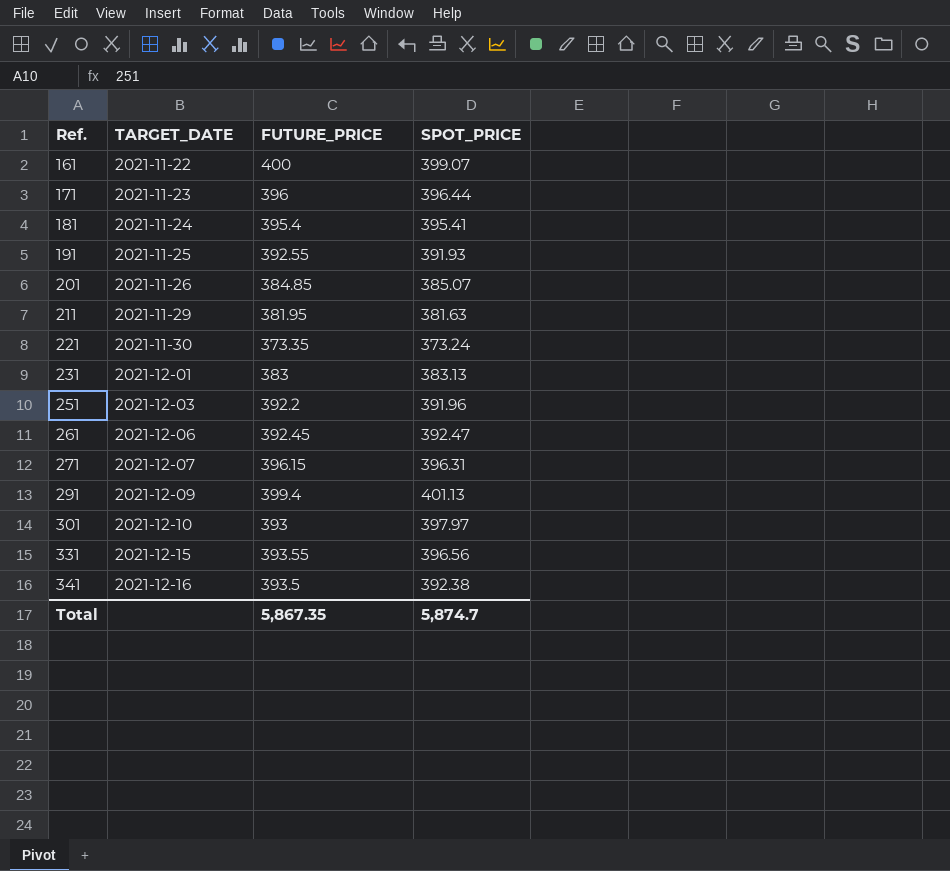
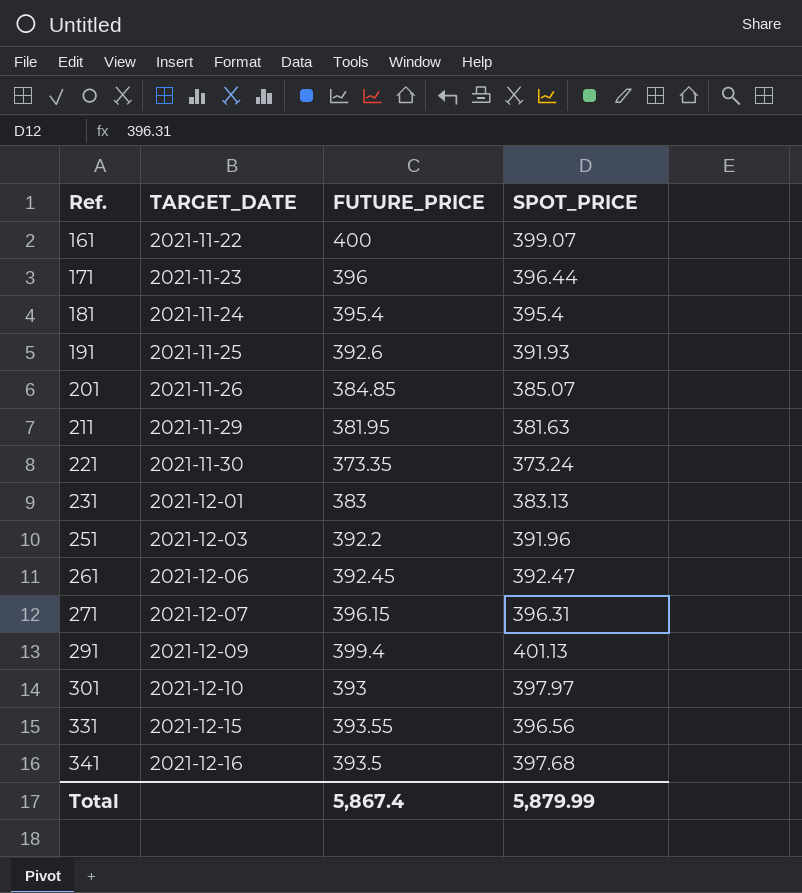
181 | SPOT_PRICE: 395.41 -> 395.4
191 | FUTURE_PRICE: 392.55 -> 392.6
341 | SPOT_PRICE: 392.38 -> 397.68
Total | FUTURE_PRICE: 5,867.35 -> 5,867.4
Total | SPOT_PRICE: 5,874.7 -> 5,879.99

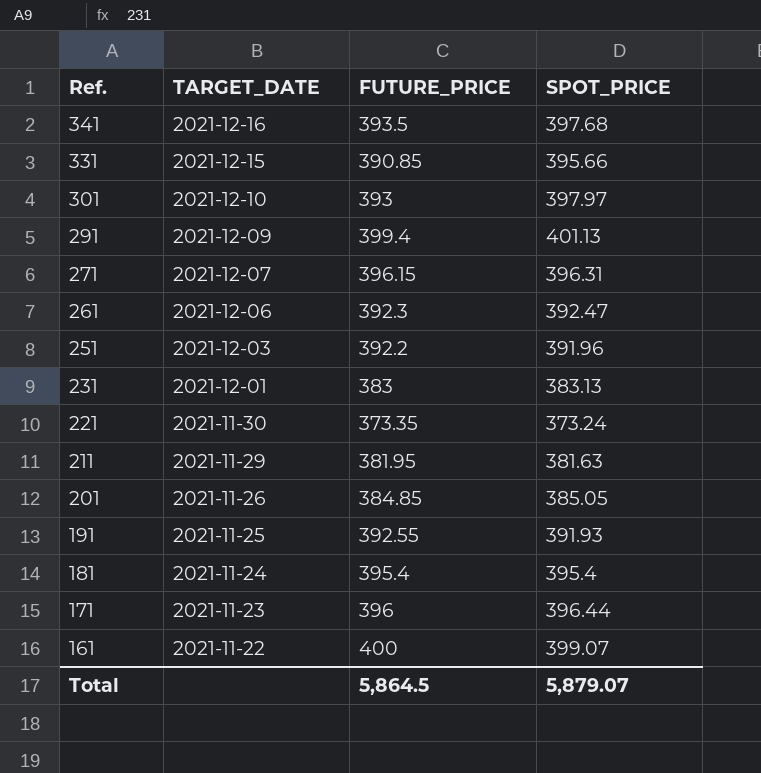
row order: Ref. ascending -> Ref. descending
331 | FUTURE_PRICE: 393.55 -> 390.85
331 | SPOT_PRICE: 396.56 -> 395.66
261 | FUTURE_PRICE: 392.45 -> 392.3
201 | SPOT_PRICE: 385.07 -> 385.05
191 | FUTURE_PRICE: 392.6 -> 392.55
Total | FUTURE_PRICE: 5,867.4 -> 5,864.5
Total | SPOT_PRICE: 5,879.99 -> 5,879.07

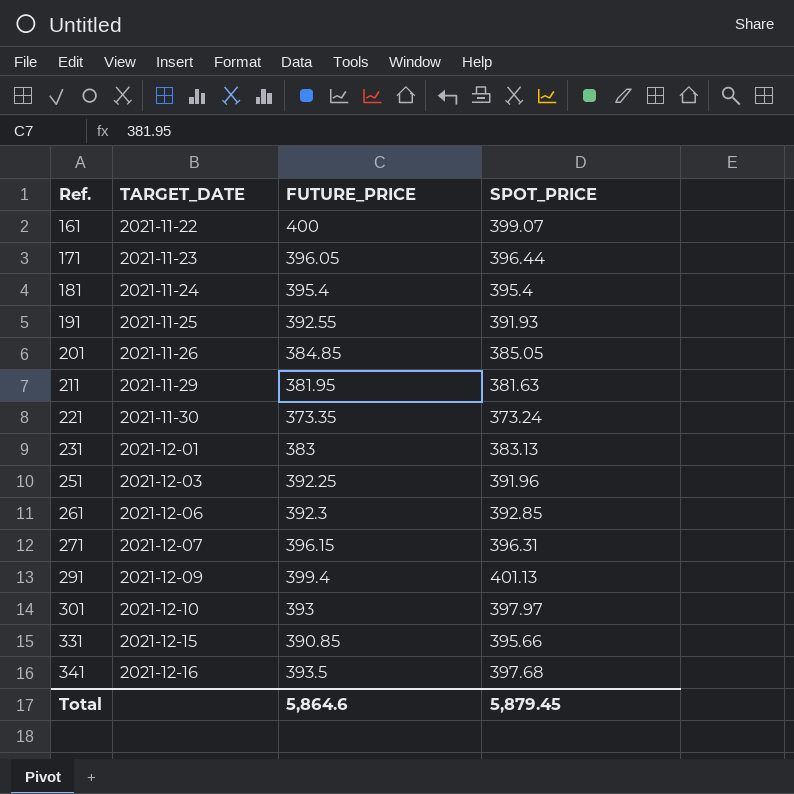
row order: Ref. descending -> Ref. ascending
171 | FUTURE_PRICE: 396 -> 396.05
251 | FUTURE_PRICE: 392.2 -> 392.25
261 | SPOT_PRICE: 392.47 -> 392.85
Total | FUTURE_PRICE: 5,864.5 -> 5,864.6
Total | SPOT_PRICE: 5,879.07 -> 5,879.45

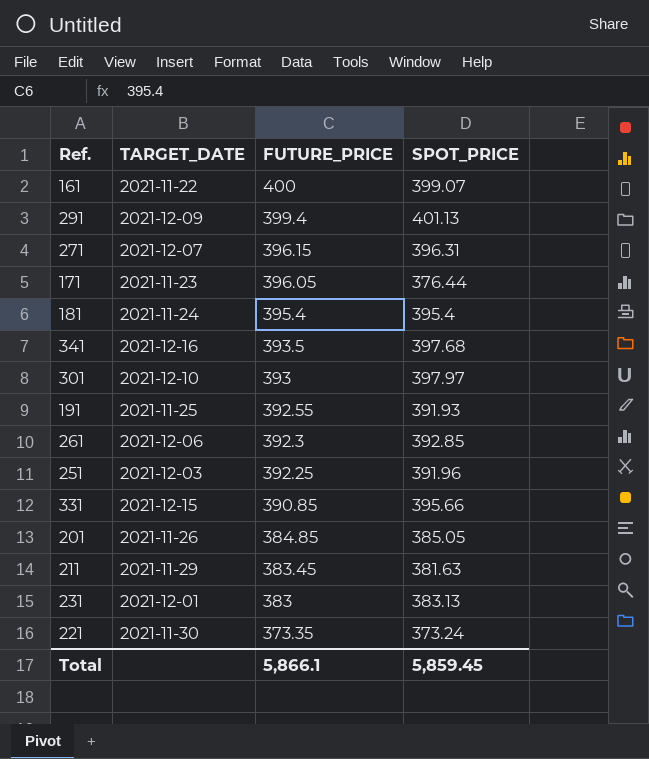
row order: Ref. ascending -> FUTURE_PRICE descending
171 | SPOT_PRICE: 396.44 -> 376.44
211 | FUTURE_PRICE: 381.95 -> 383.45
Total | FUTURE_PRICE: 5,864.6 -> 5,866.1
Total | SPOT_PRICE: 5,879.45 -> 5,859.45

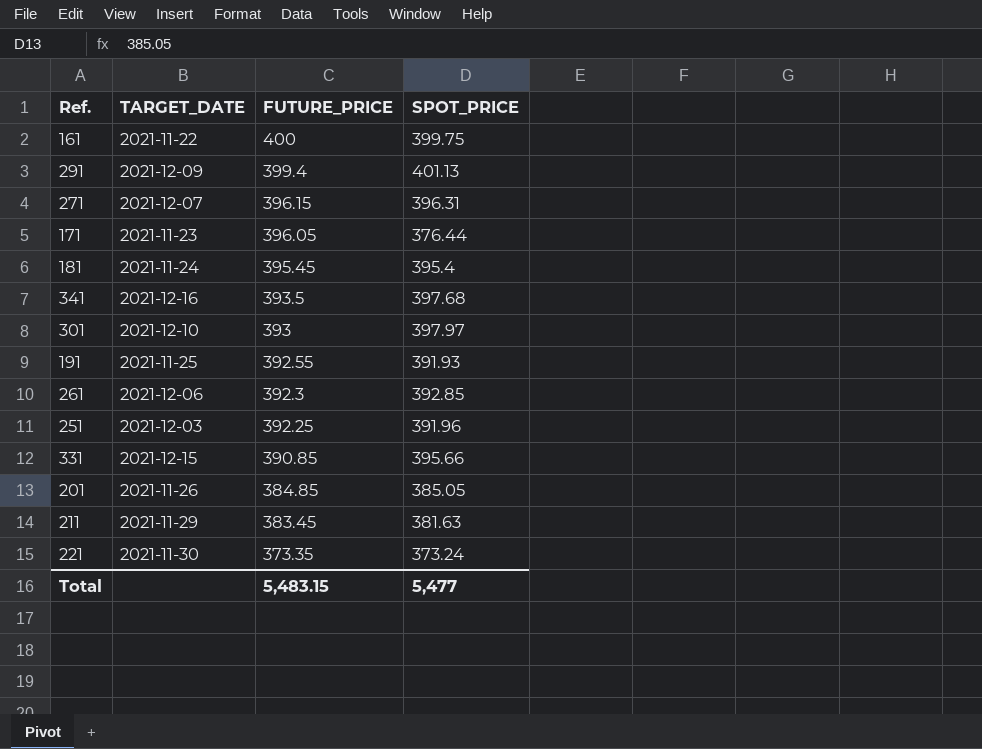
row 231: 2021-12-01 | 383 | 383.13 -> none
161 | SPOT_PRICE: 399.07 -> 399.75
181 | FUTURE_PRICE: 395.4 -> 395.45
Total | FUTURE_PRICE: 5,866.1 -> 5,483.15
Total | SPOT_PRICE: 5,859.45 -> 5,477

